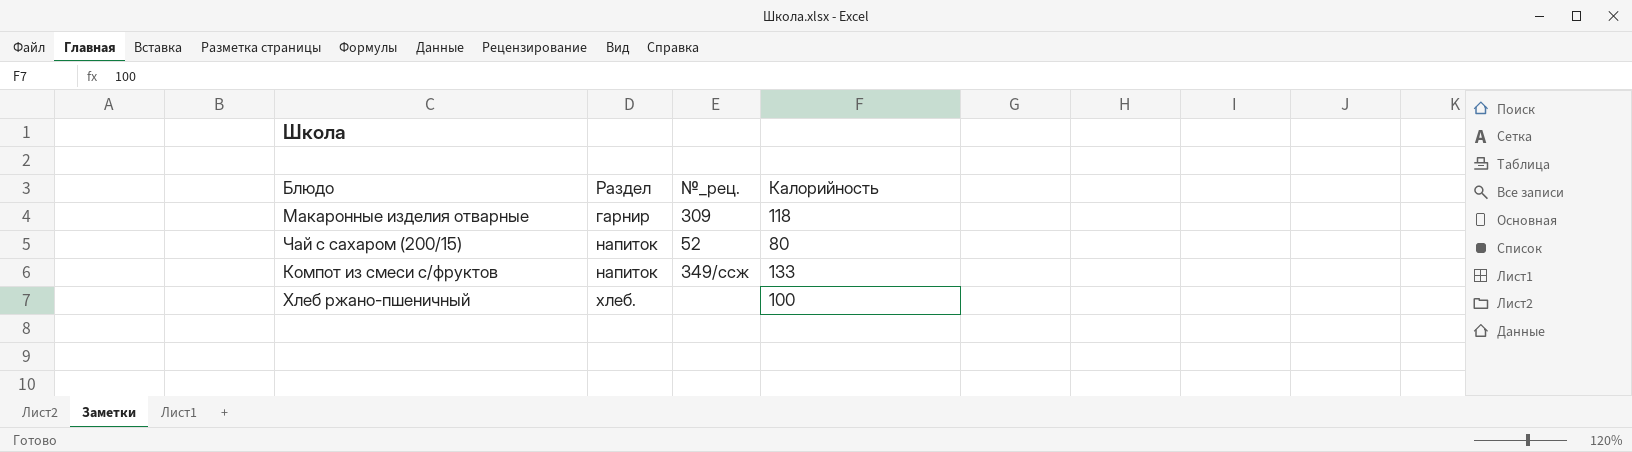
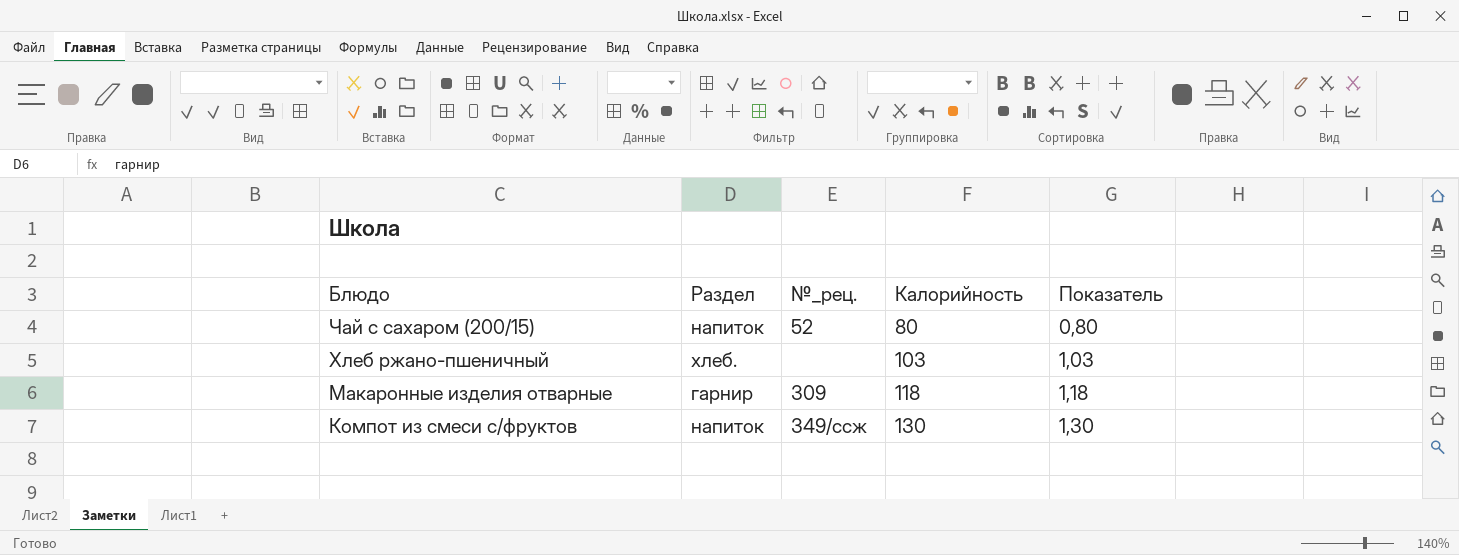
row order: Раздел ascending -> Блюдо descending
column Показатель | formula: none -> [Калорийность] * 0,01
Хлеб ржано-пшеничный | Калорийность: 100 -> 103
Компот из смеси с/фруктов | Калорийность: 133 -> 130

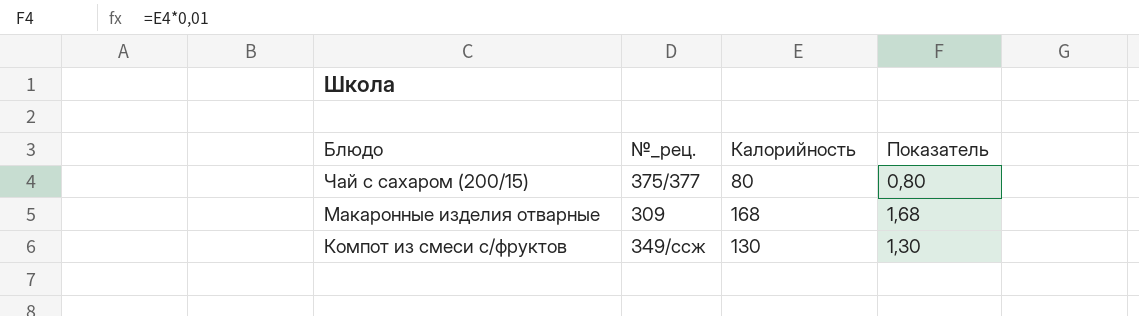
column Раздел | position: 2 -> none
row Хлеб ржано-пшеничный: хлеб. | none | 103 | 1,03 -> none
Чай с сахаром (200/15) | №_рец.: 52 -> 375/377
Макаронные изделия отварные | Калорийность: 118 -> 168
Макаронные изделия отварные | Показатель: 1,18 -> 1,68

